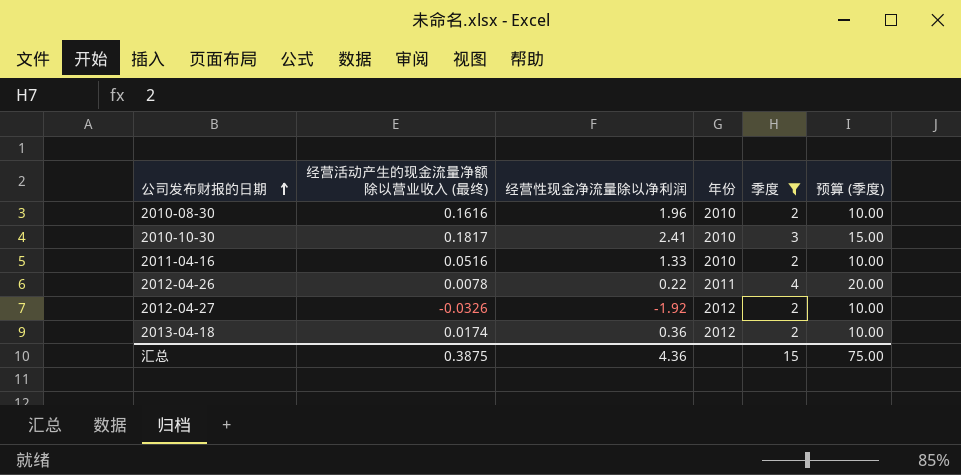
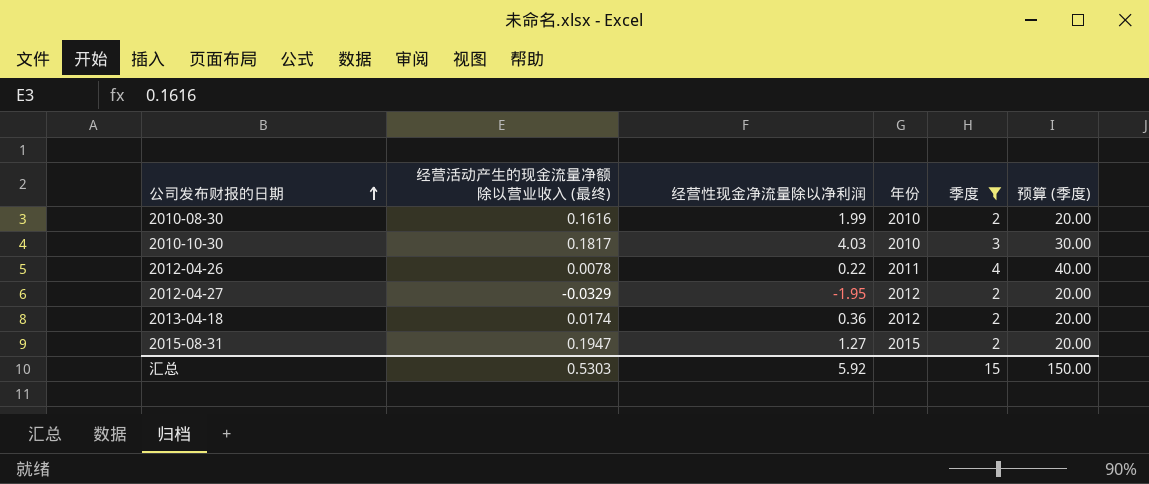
column 预算 (季度) | formula: [季度] * 5 -> [季度] * 10
row 2011-04-16: 0.0516 | 1.33 | 2010 | 2 | 10.00 -> none
2010-08-30 | 经营性现金净流量除以净利润: 1.96 -> 1.99
2010-10-30 | 经营性现金净流量除以净利润: 2.41 -> 4.03
2012-04-27 | 经营活动产生的现金流量净额除以营业收入 (最终): -0.0326 -> -0.0329
2012-04-27 | 经营性现金净流量除以净利润: -1.92 -> -1.95
row 2015-08-31: none -> 0.1947 | 1.27 | 2015 | 2 | 20.00
汇总 | 经营活动产生的现金流量净额除以营业收入 (最终): 0.3875 -> 0.5303
汇总 | 经营性现金净流量除以净利润: 4.36 -> 5.92
汇总 | 预算 (季度): 75.00 -> 150.00

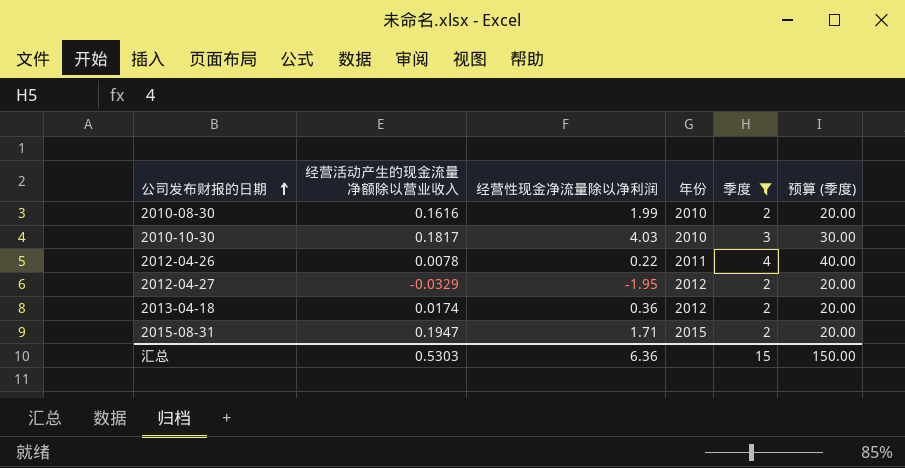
column name: 经营活动产生的现金流量净额除以营业收入 (最终) -> 经营活动产生的现金流量净额除以营业收入
2015-08-31 | 经营性现金净流量除以净利润: 1.27 -> 1.71
汇总 | 经营性现金净流量除以净利润: 5.92 -> 6.36

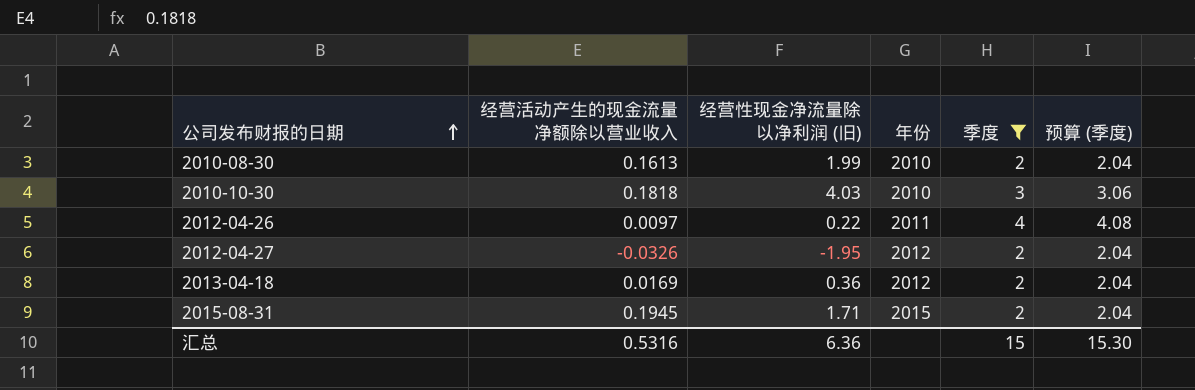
column name: 经营性现金净流量除以净利润 -> 经营性现金净流量除以净利润 (旧)
column 预算 (季度) | formula: [季度] * 10 -> [季度] * 1.02
2010-08-30 | 经营活动产生的现金流量净额除以营业收入: 0.1616 -> 0.1613
2010-10-30 | 经营活动产生的现金流量净额除以营业收入: 0.1817 -> 0.1818
2012-04-26 | 经营活动产生的现金流量净额除以营业收入: 0.0078 -> 0.0097
2012-04-27 | 经营活动产生的现金流量净额除以营业收入: -0.0329 -> -0.0326
2013-04-18 | 经营活动产生的现金流量净额除以营业收入: 0.0174 -> 0.0169
2015-08-31 | 经营活动产生的现金流量净额除以营业收入: 0.1947 -> 0.1945
汇总 | 经营活动产生的现金流量净额除以营业收入: 0.5303 -> 0.5316
汇总 | 预算 (季度): 150.00 -> 15.30

